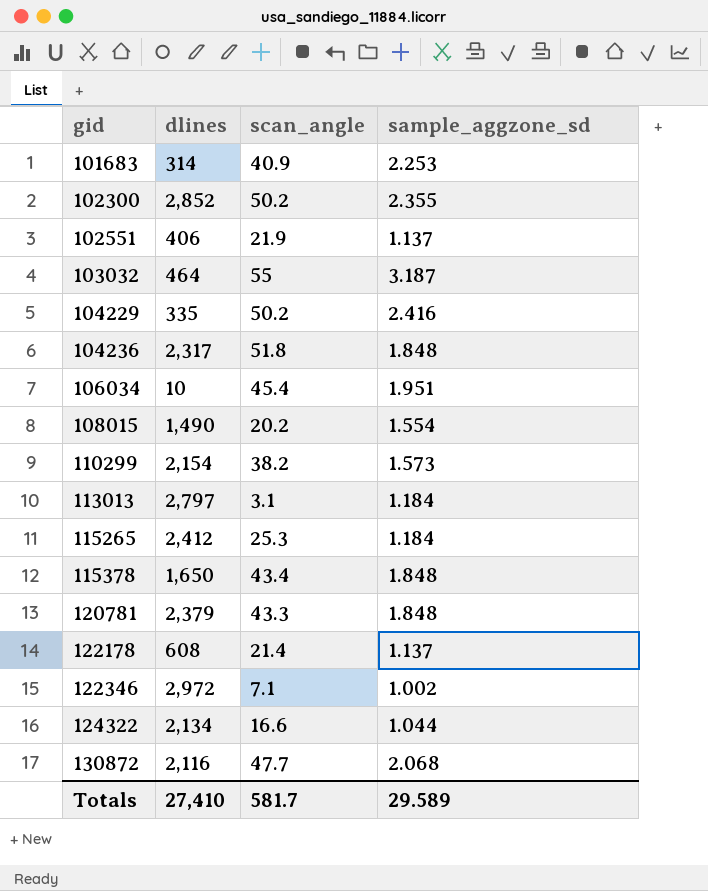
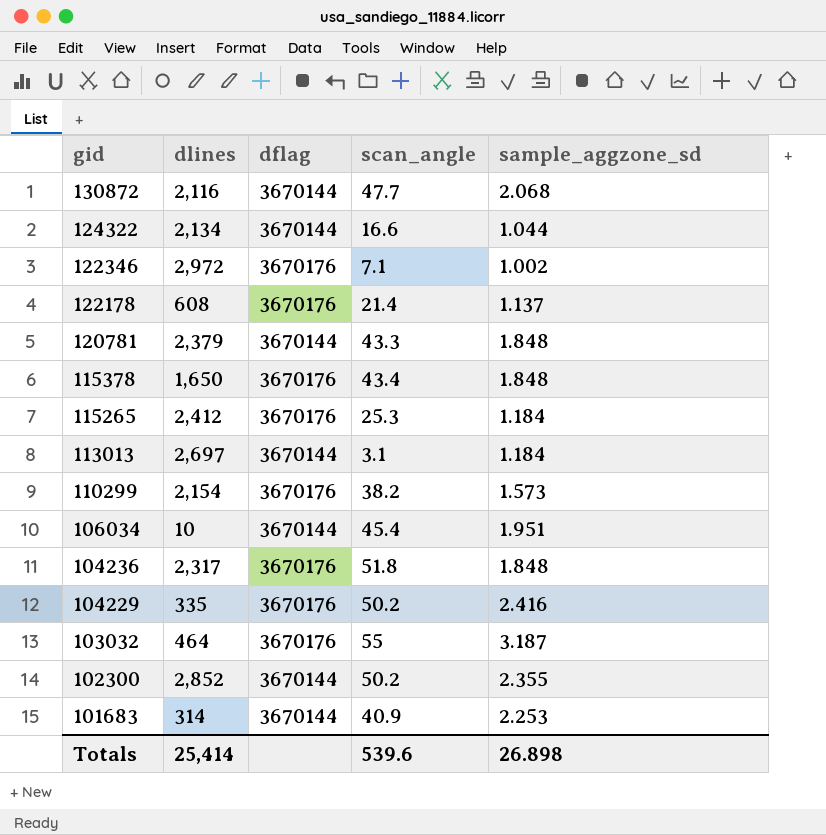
row order: gid ascending -> gid descending
column dflag | position: none -> 3
row 102551: 406 | 21.9 | 1.137 -> none
row 108015: 1,490 | 20.2 | 1.554 -> none
113013 | dlines: 2,797 -> 2,697
Totals | dlines: 27,410 -> 25,414
Totals | scan_angle: 581.7 -> 539.6
Totals | sample_aggzone_sd: 29.589 -> 26.898

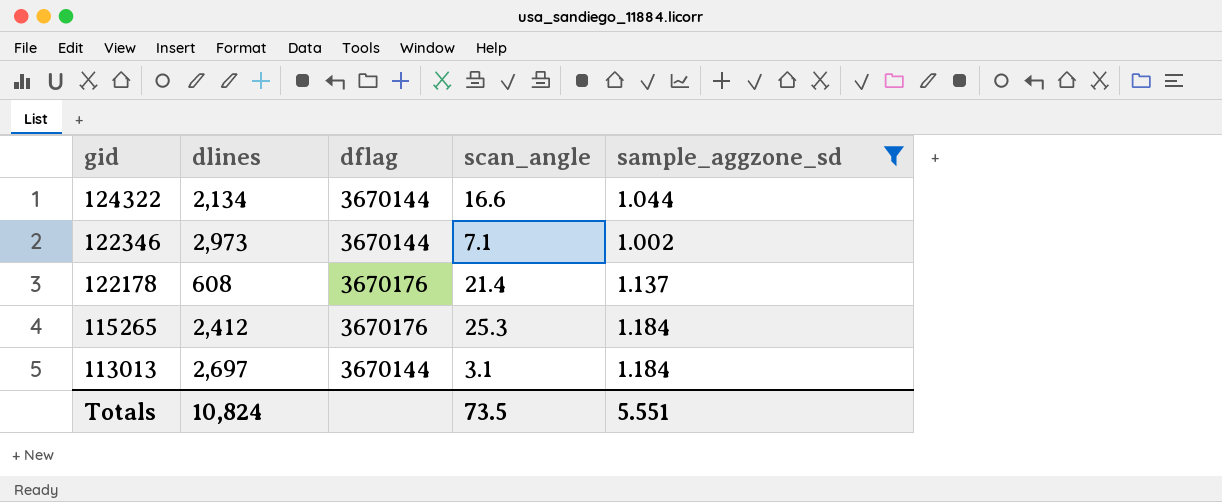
filter: none -> sample_aggzone_sd <= 1.184
122346 | dlines: 2,972 -> 2,973
122346 | dflag: 3670176 -> 3670144
Totals | dlines: 25,414 -> 10,824
Totals | scan_angle: 539.6 -> 73.5
Totals | sample_aggzone_sd: 26.898 -> 5.551

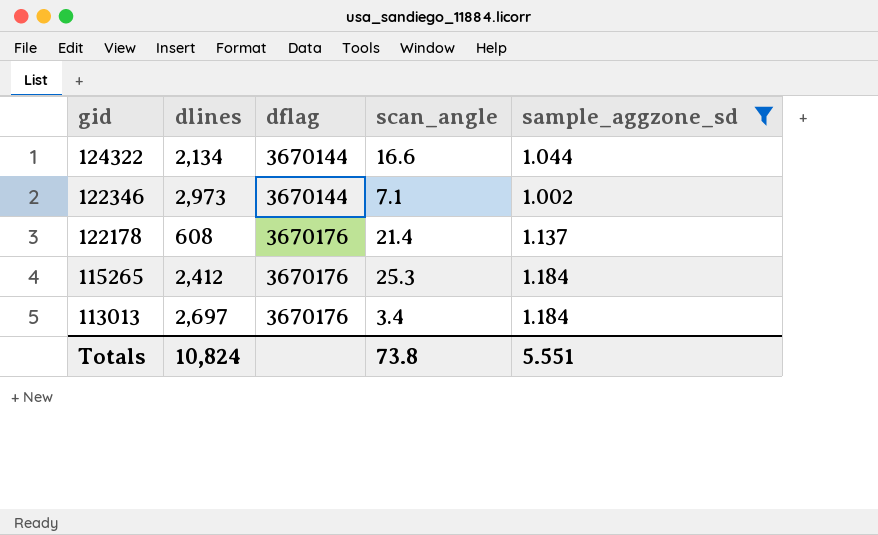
113013 | dflag: 3670144 -> 3670176
113013 | scan_angle: 3.1 -> 3.4
Totals | scan_angle: 73.5 -> 73.8

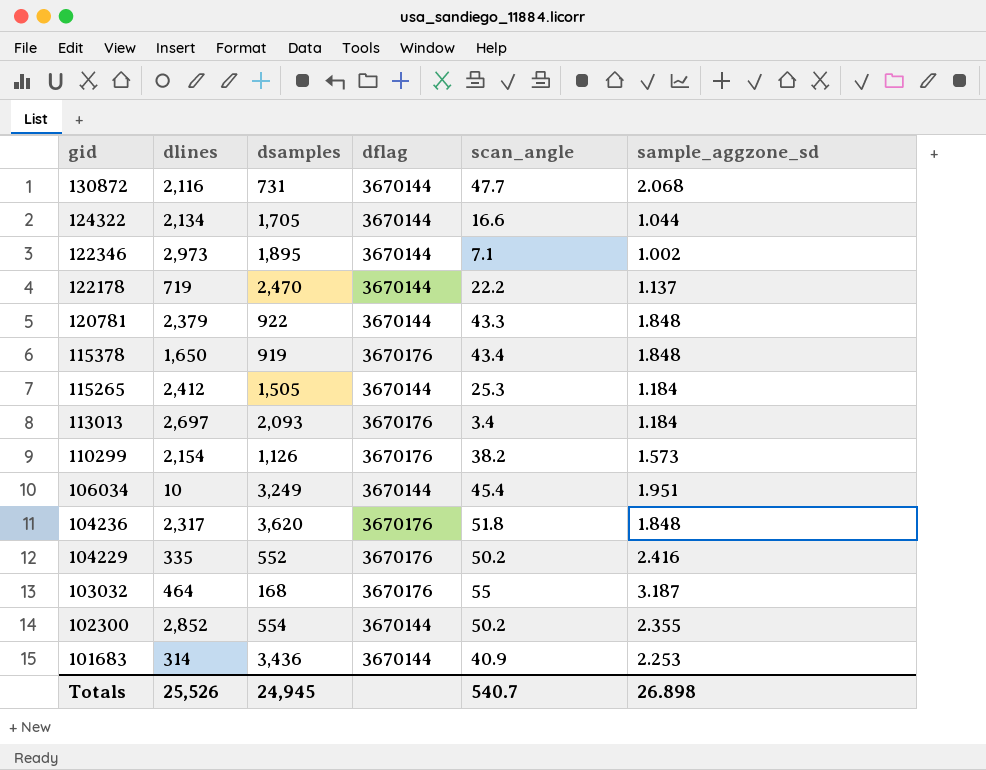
filter: sample_aggzone_sd <= 1.184 -> none
column dsamples | position: none -> 3
122178 | dlines: 608 -> 719
122178 | dflag: 3670176 -> 3670144
122178 | scan_angle: 21.4 -> 22.2
115265 | dflag: 3670176 -> 3670144
Totals | dlines: 10,824 -> 25,526
Totals | scan_angle: 73.8 -> 540.7
Totals | sample_aggzone_sd: 5.551 -> 26.898

